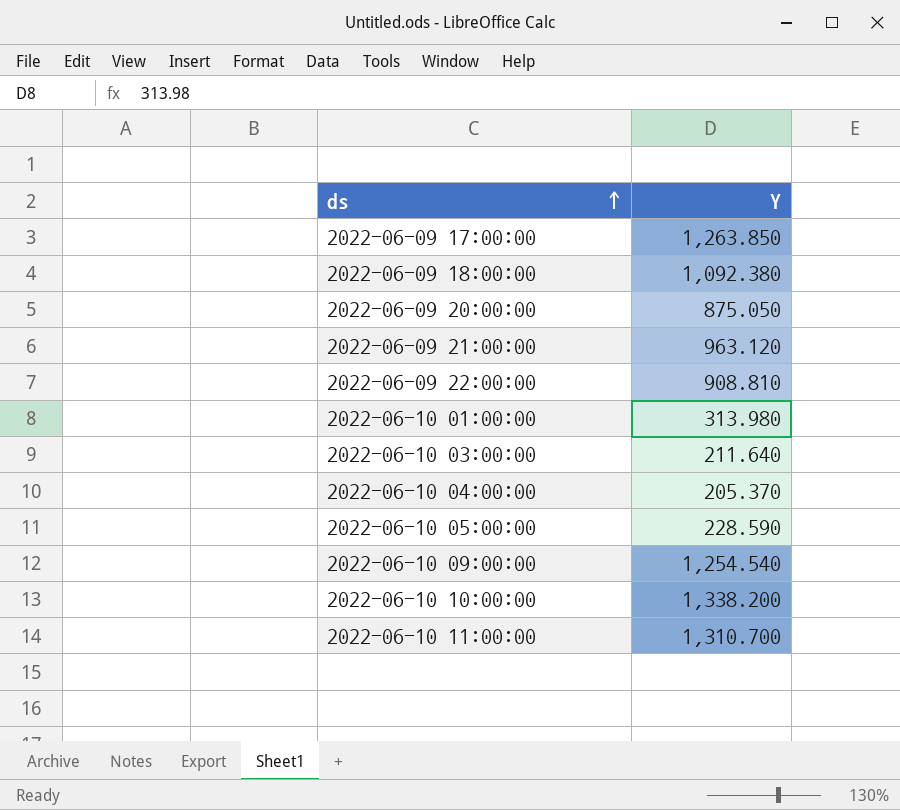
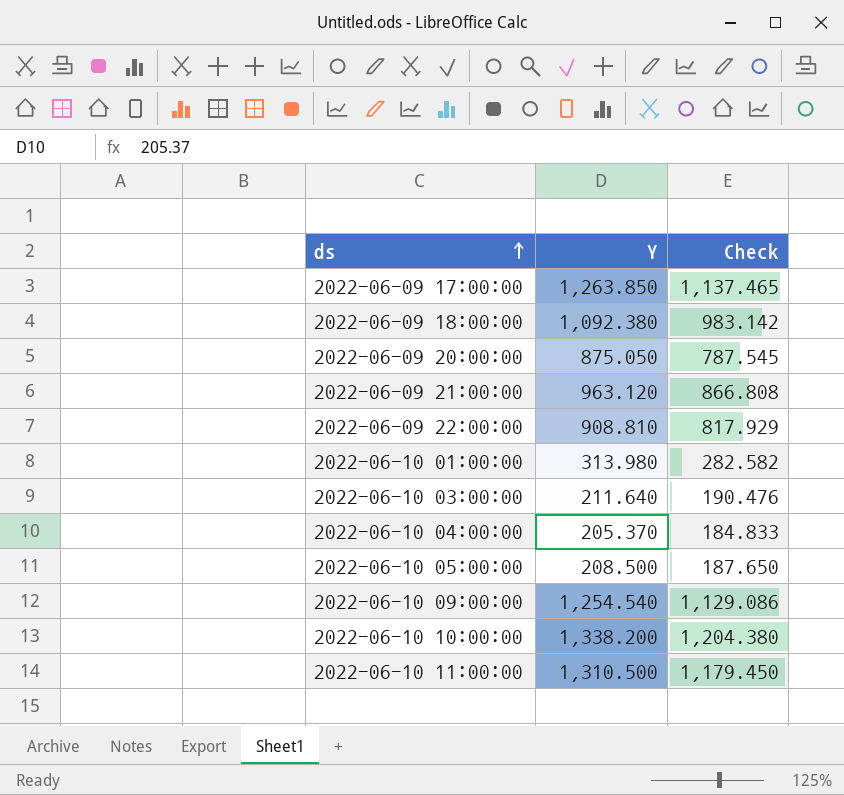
column Check | formula: none -> [Y] * 0.9
2022-06-10 05:00:00 | Y: 228.590 -> 208.500
2022-06-10 11:00:00 | Y: 1,310.700 -> 1,310.500

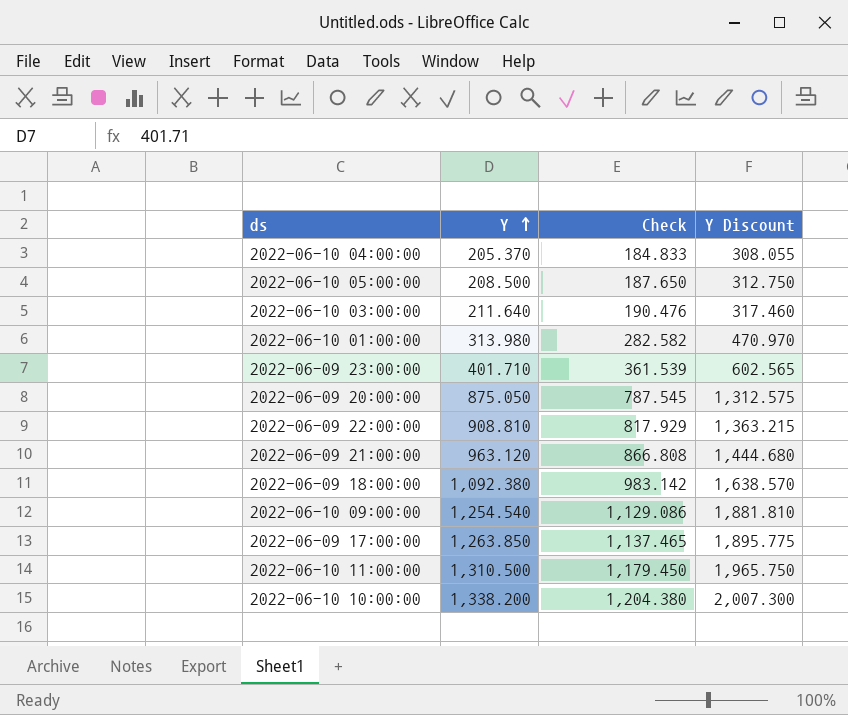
row order: ds ascending -> Y ascending
column Y Discount | formula: none -> [Y] * 1.5
row 2022-06-09 23:00:00: none -> 401.710 | 361.539 | 602.565

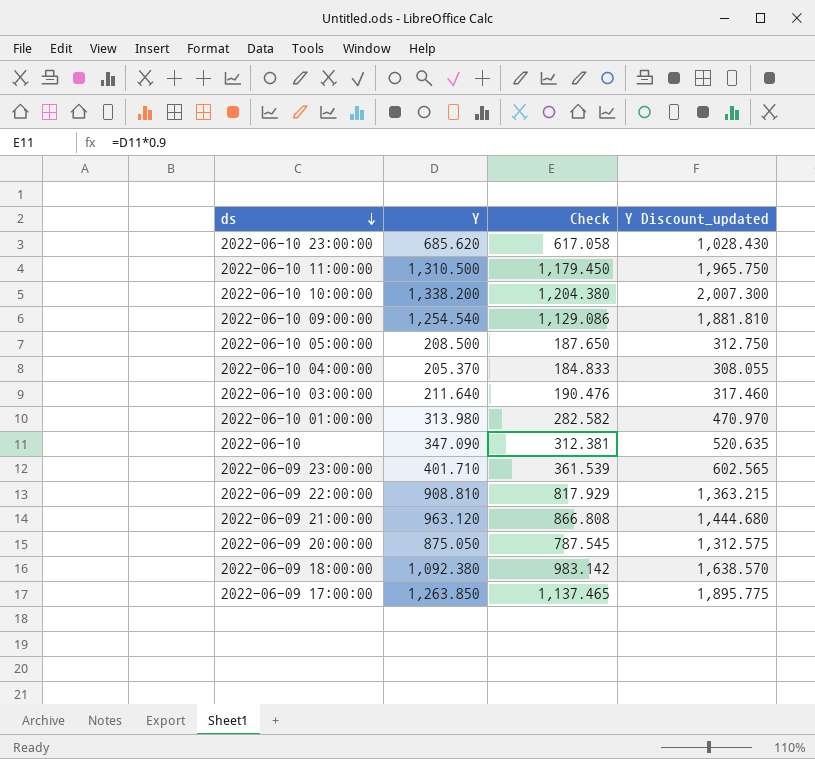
row order: Y ascending -> ds descending
column name: Y Discount -> Y Discount_updated
row 2022-06-10 23:00:00: none -> 685.620 | 617.058 | 1,028.430
row 2022-06-10: none -> 347.090 | 312.381 | 520.635

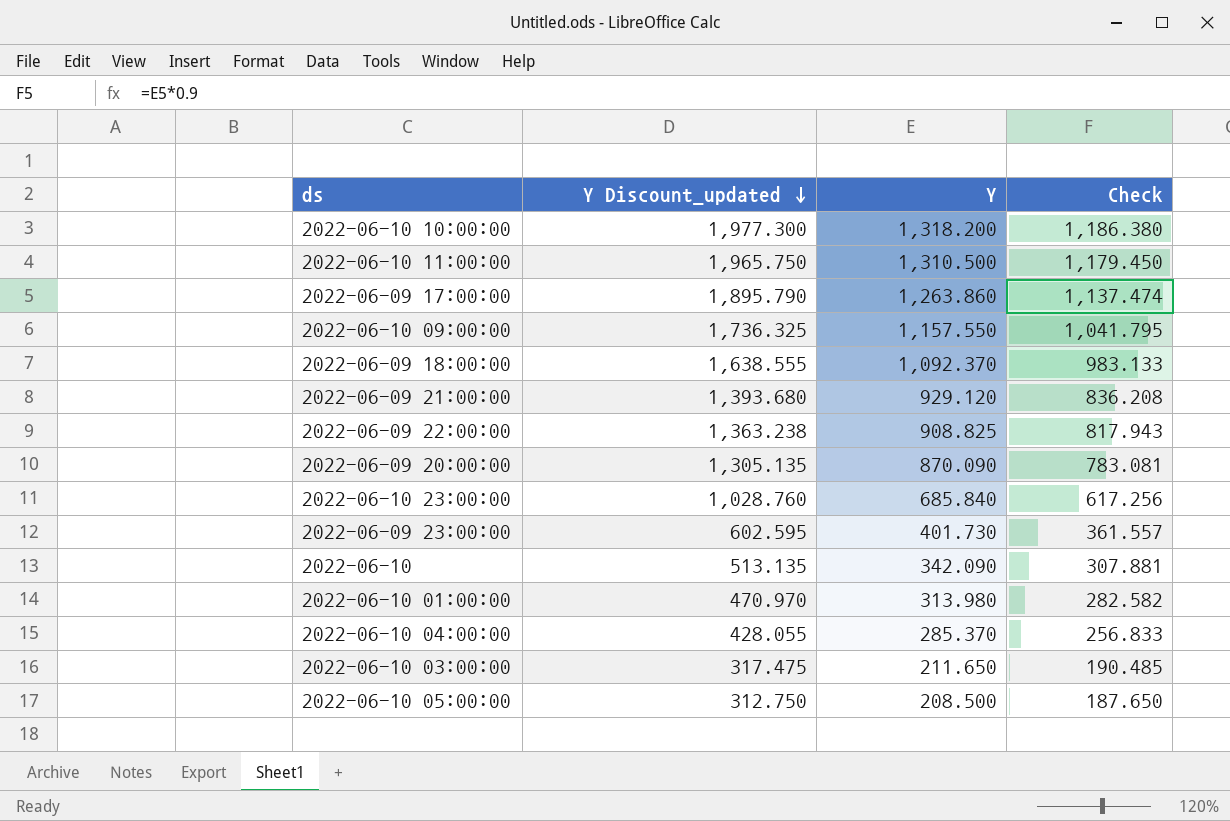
row order: ds descending -> Y Discount_updated descending
column Y Discount_updated | position: 4 -> 2
2022-06-10 10:00:00 | Y Discount_updated: 2,007.300 -> 1,977.300
2022-06-10 10:00:00 | Y: 1,338.200 -> 1,318.200
2022-06-10 10:00:00 | Check: 1,204.380 -> 1,186.380
2022-06-09 17:00:00 | Y Discount_updated: 1,895.775 -> 1,895.790
2022-06-09 17:00:00 | Y: 1,263.850 -> 1,263.860
2022-06-09 17:00:00 | Check: 1,137.465 -> 1,137.474
2022-06-10 09:00:00 | Y Discount_updated: 1,881.810 -> 1,736.325
2022-06-10 09:00:00 | Y: 1,254.540 -> 1,157.550
2022-06-10 09:00:00 | Check: 1,129.086 -> 1,041.795
2022-06-09 18:00:00 | Y Discount_updated: 1,638.570 -> 1,638.555
2022-06-09 18:00:00 | Y: 1,092.380 -> 1,092.370
2022-06-09 18:00:00 | Check: 983.142 -> 983.133
2022-06-09 21:00:00 | Y Discount_updated: 1,444.680 -> 1,393.680
2022-06-09 21:00:00 | Y: 963.120 -> 929.120
2022-06-09 21:00:00 | Check: 866.808 -> 836.208
2022-06-09 22:00:00 | Y Discount_updated: 1,363.215 -> 1,363.238
2022-06-09 22:00:00 | Y: 908.810 -> 908.825
2022-06-09 22:00:00 | Check: 817.929 -> 817.943
2022-06-09 20:00:00 | Y Discount_updated: 1,312.575 -> 1,305.135
2022-06-09 20:00:00 | Y: 875.050 -> 870.090
2022-06-09 20:00:00 | Check: 787.545 -> 783.081
2022-06-10 23:00:00 | Y Discount_updated: 1,028.430 -> 1,028.760
2022-06-10 23:00:00 | Y: 685.620 -> 685.840
2022-06-10 23:00:00 | Check: 617.058 -> 617.256
2022-06-09 23:00:00 | Y Discount_updated: 602.565 -> 602.595
2022-06-09 23:00:00 | Y: 401.710 -> 401.730
2022-06-09 23:00:00 | Check: 361.539 -> 361.557
2022-06-10 | Y Discount_updated: 520.635 -> 513.135
2022-06-10 | Y: 347.090 -> 342.090
2022-06-10 | Check: 312.381 -> 307.881
2022-06-10 04:00:00 | Y Discount_updated: 308.055 -> 428.055
2022-06-10 04:00:00 | Y: 205.370 -> 285.370
2022-06-10 04:00:00 | Check: 184.833 -> 256.833
2022-06-10 03:00:00 | Y Discount_updated: 317.460 -> 317.475
2022-06-10 03:00:00 | Y: 211.640 -> 211.650
2022-06-10 03:00:00 | Check: 190.476 -> 190.485

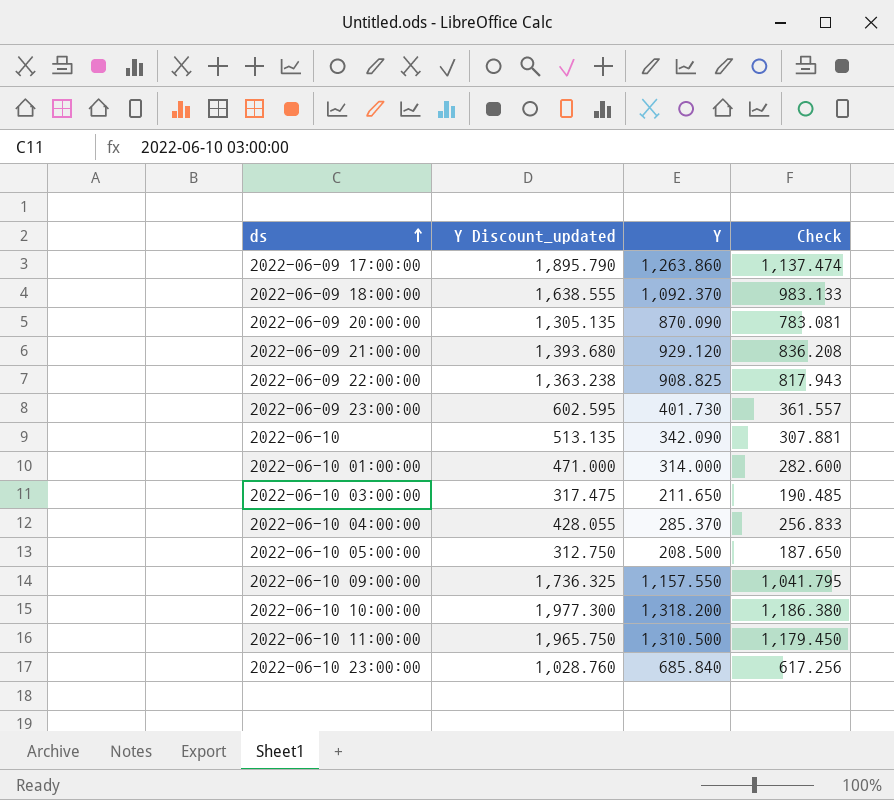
row order: Y Discount_updated descending -> ds ascending
2022-06-10 01:00:00 | Y Discount_updated: 470.970 -> 471.000
2022-06-10 01:00:00 | Y: 313.980 -> 314.000
2022-06-10 01:00:00 | Check: 282.582 -> 282.600

